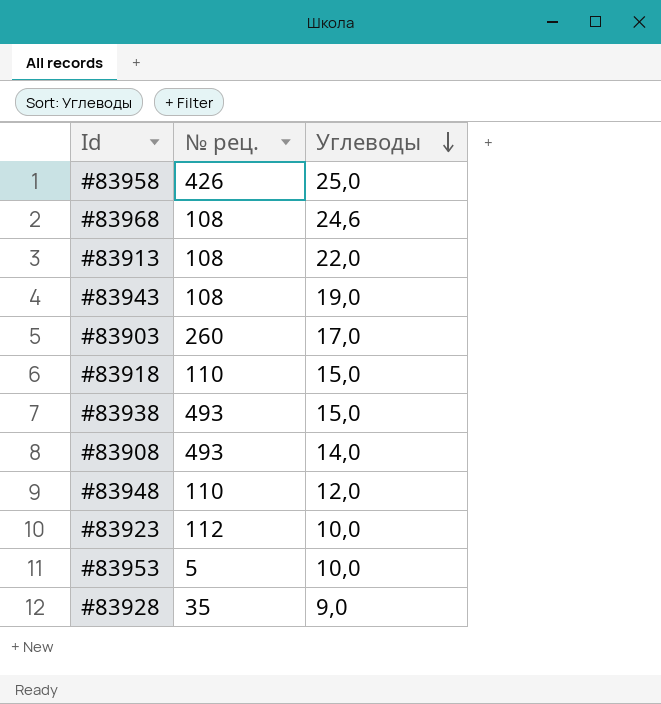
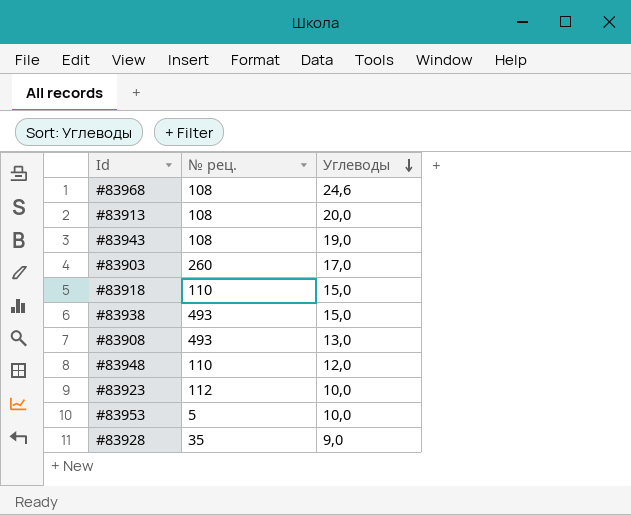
row #83958: 426 | 25,0 -> none
#83913 | Углеводы: 22,0 -> 20,0
#83908 | Углеводы: 14,0 -> 13,0

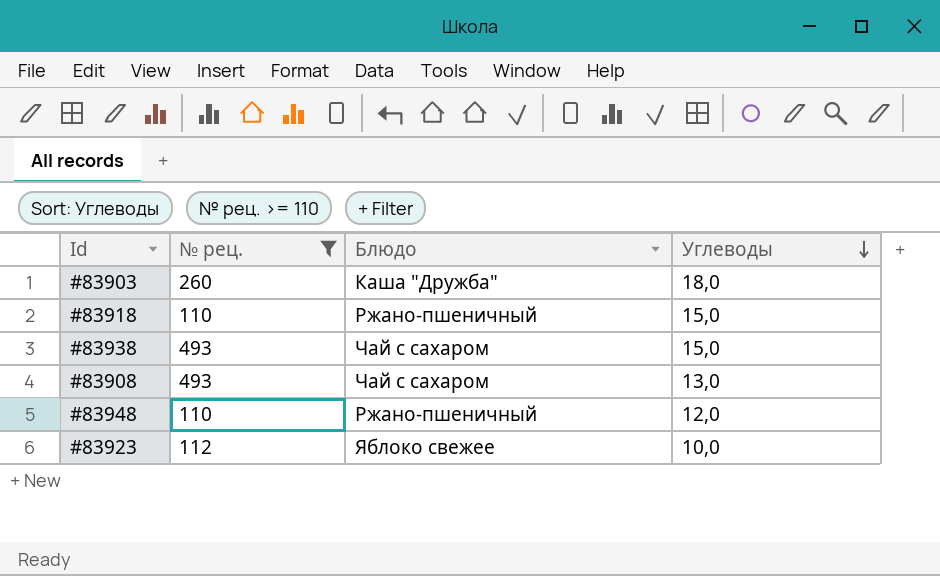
filter: none -> № рец. >= 110
column Блюдо | position: none -> 3
#83903 | Углеводы: 17,0 -> 18,0

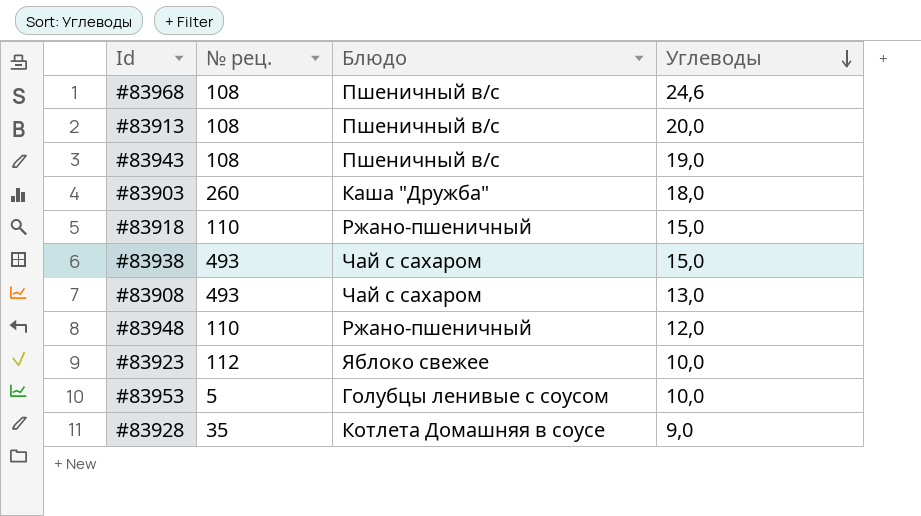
filter: № рец. >= 110 -> none

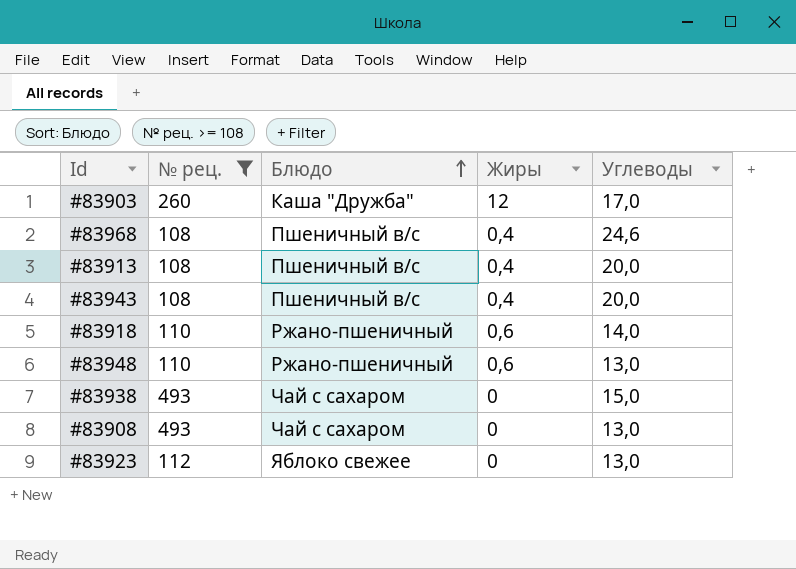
filter: none -> № рец. >= 108
row order: Углеводы descending -> Блюдо ascending
column Жиры | position: none -> 4
#83903 | Углеводы: 18,0 -> 17,0
#83943 | Углеводы: 19,0 -> 20,0
#83918 | Углеводы: 15,0 -> 14,0
#83948 | Углеводы: 12,0 -> 13,0
#83923 | Углеводы: 10,0 -> 13,0

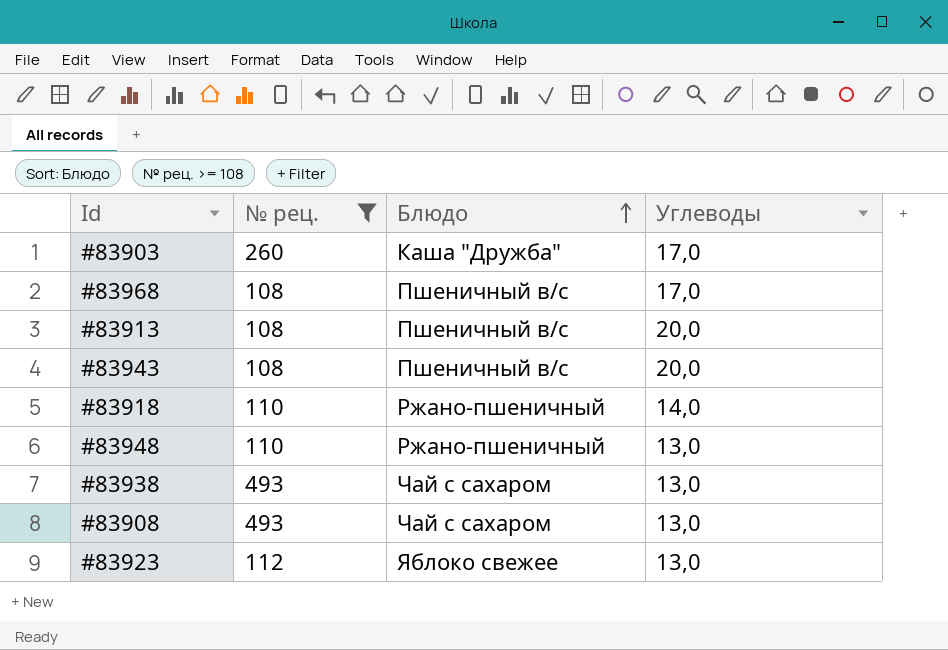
column Жиры | position: 4 -> none
#83968 | Углеводы: 24,6 -> 17,0
#83938 | Углеводы: 15,0 -> 13,0

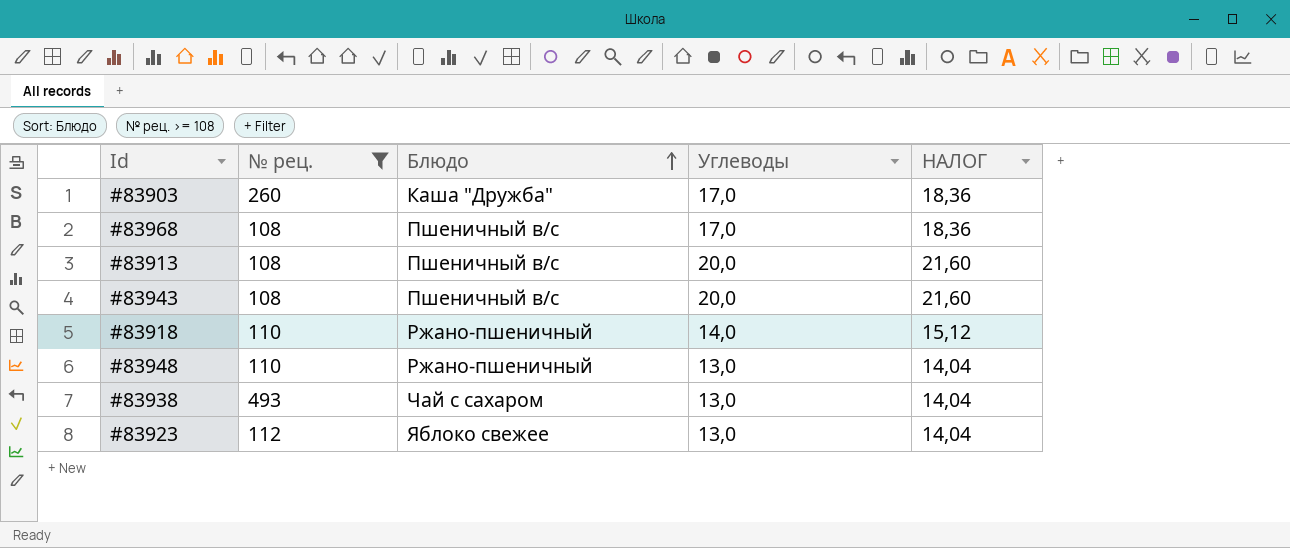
column НАЛОГ | formula: none -> [Углеводы] * 1,08
row #83908: 493 | Чай с сахаром | 13,0 -> none

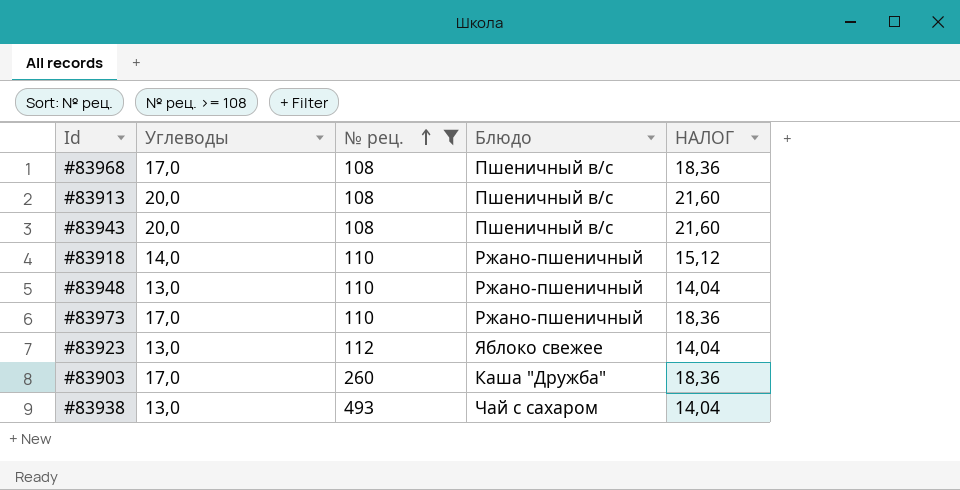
row order: Блюдо ascending -> № рец. ascending
column Углеводы | position: 4 -> 2
row #83973: none -> 17,0 | 110 | Ржано-пшеничный | 18,36

